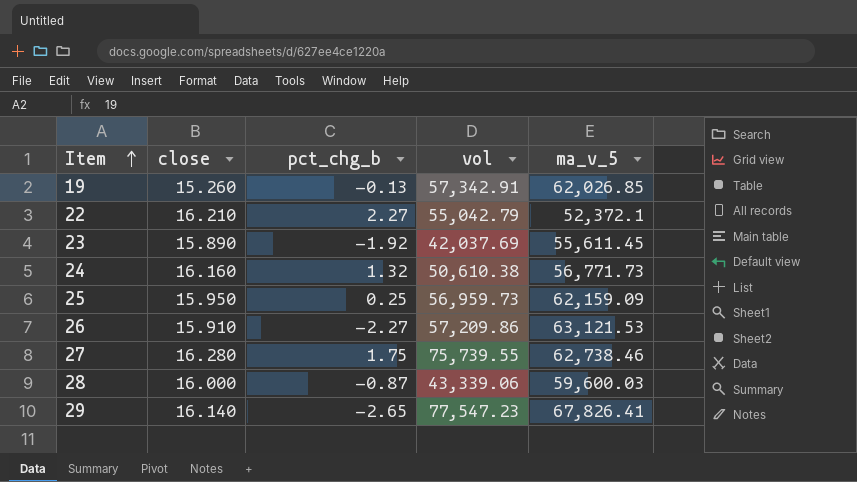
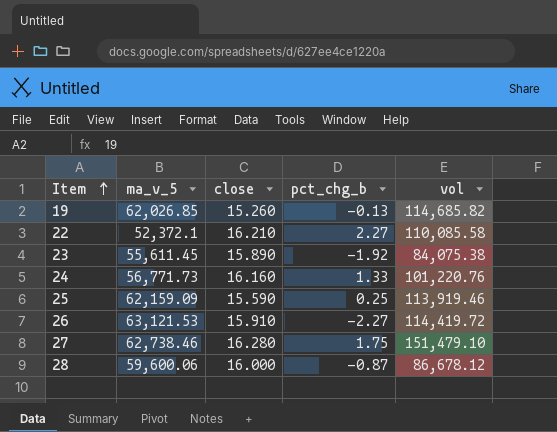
column ma_v_5 | position: 5 -> 2
row 29: 16.140 | -2.65 | 77,547.23 | 67,826.41 -> none
19 | vol: 57,342.91 -> 114,685.82
22 | vol: 55,042.79 -> 110,085.58
23 | vol: 42,037.69 -> 84,075.38
24 | pct_chg_b: 1.32 -> 1.33
24 | vol: 50,610.38 -> 101,220.76
25 | close: 15.950 -> 15.590
25 | vol: 56,959.73 -> 113,919.46
26 | vol: 57,209.86 -> 114,419.72
27 | vol: 75,739.55 -> 151,479.10
28 | ma_v_5: 59,600.03 -> 59,600.06
28 | vol: 43,339.06 -> 86,678.12

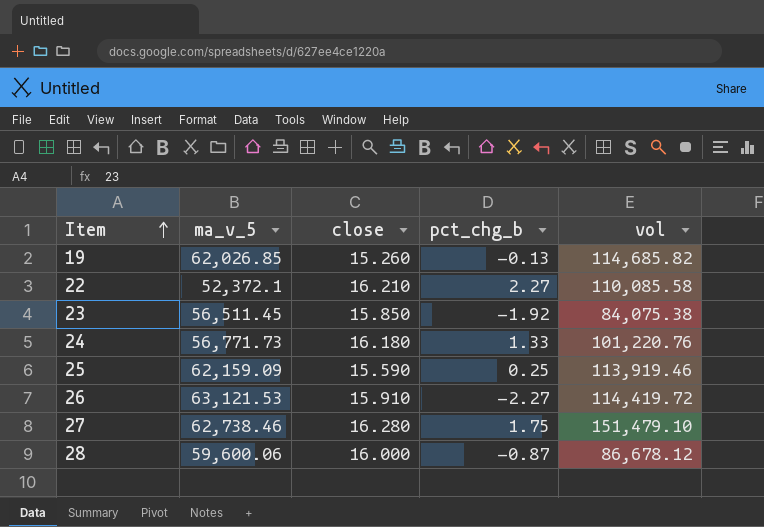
23 | ma_v_5: 55,611.45 -> 56,511.45
23 | close: 15.890 -> 15.850
24 | close: 16.160 -> 16.180

